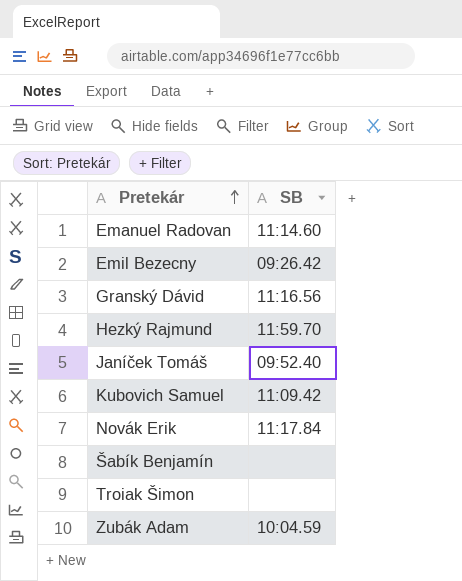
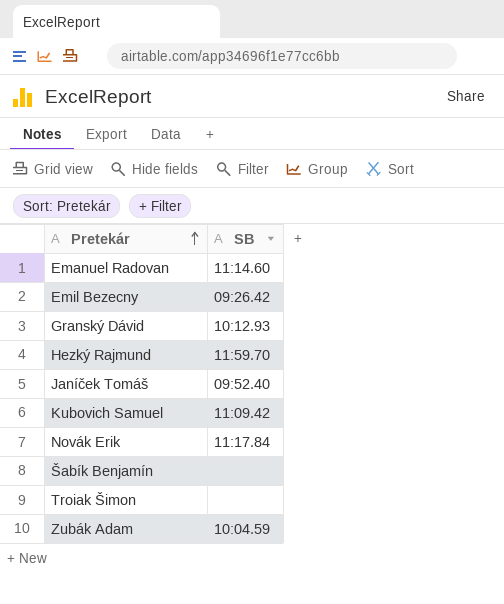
Granský Dávid | SB: 11:16.56 -> 10:12.93

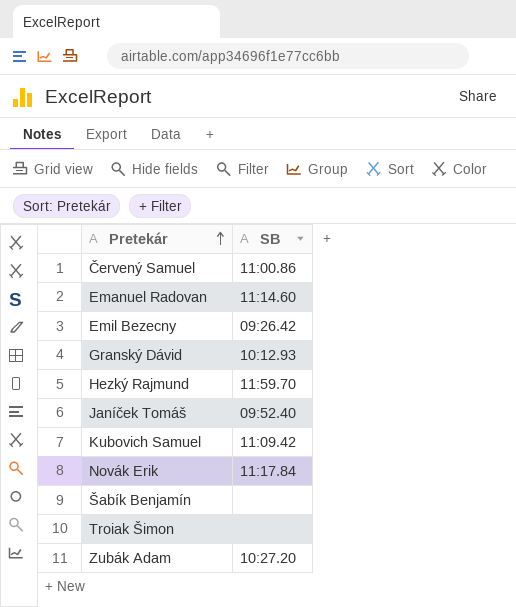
row Červený Samuel: none -> 11:00.86
Zubák Adam | SB: 10:04.59 -> 10:27.20

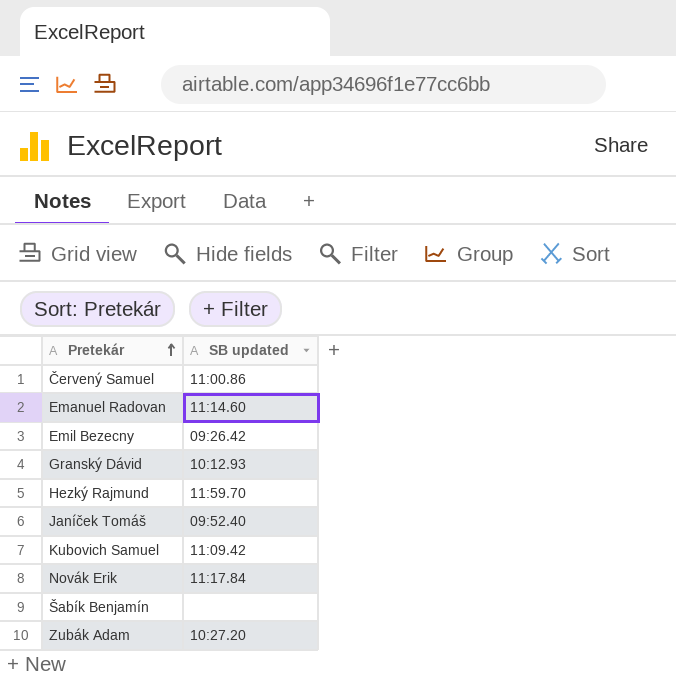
column name: SB -> SB updated
row Troiak Šimon: none -> none

